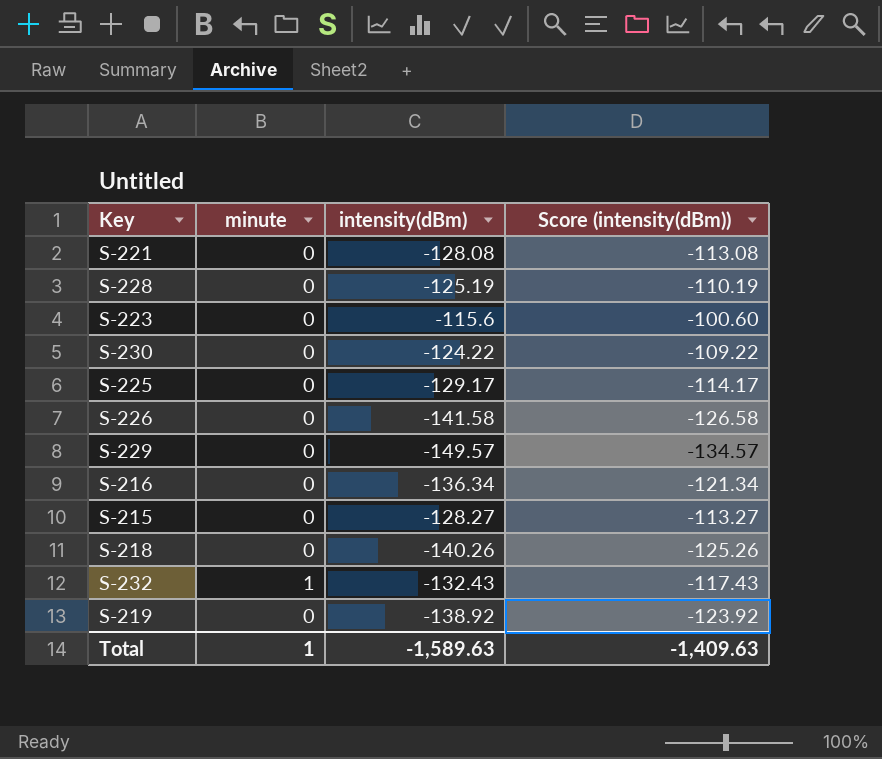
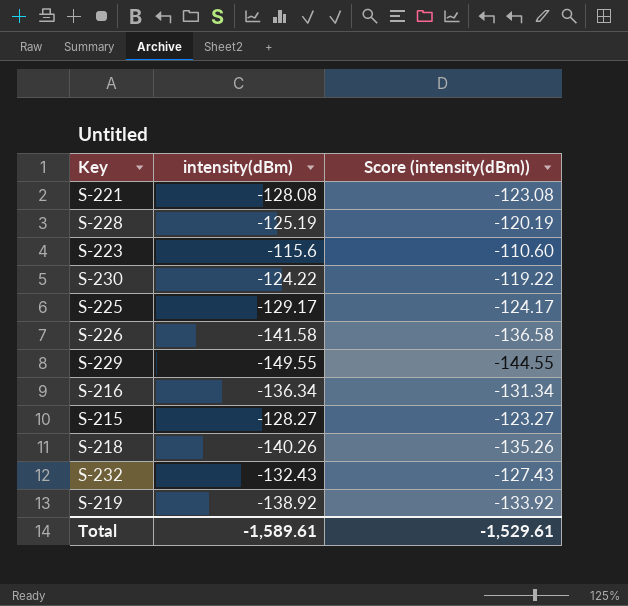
column minute | position: 2 -> none
column Score (intensity(dBm)) | formula: [intensity(dBm)] + 15 -> [intensity(dBm)] + 5
S-229 | intensity(dBm): -149.57 -> -149.55
Total | intensity(dBm): -1,589.63 -> -1,589.61
Total | Score (intensity(dBm)): -1,409.63 -> -1,529.61

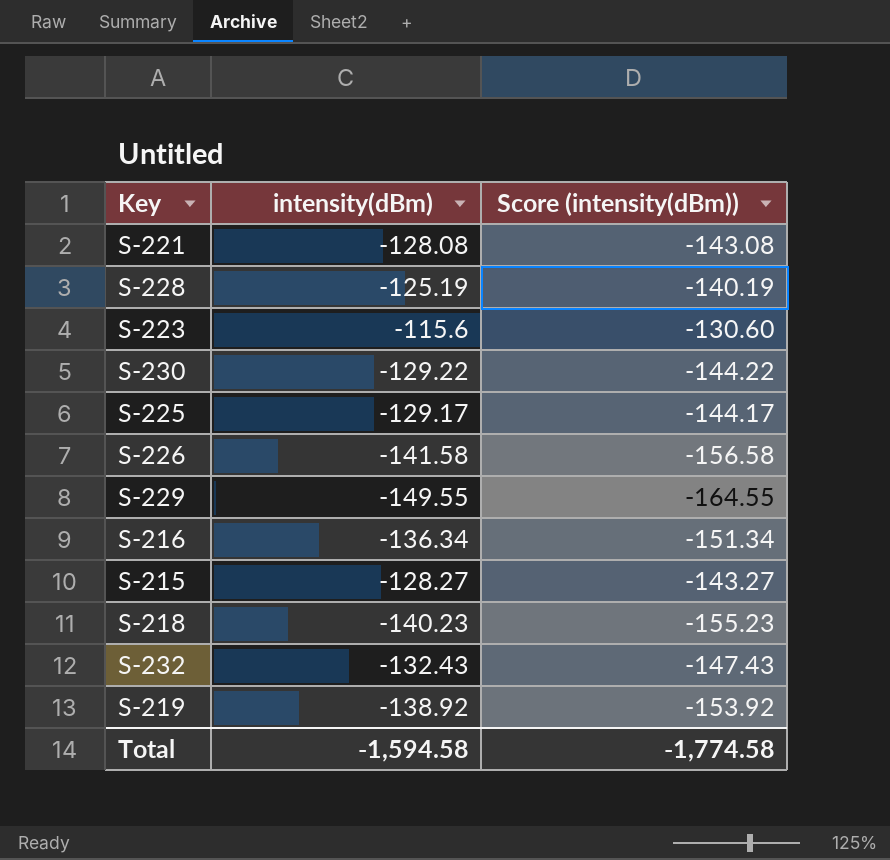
column Score (intensity(dBm)) | formula: [intensity(dBm)] + 5 -> [intensity(dBm)] - 15
S-230 | intensity(dBm): -124.22 -> -129.22
S-218 | intensity(dBm): -140.26 -> -140.23
Total | intensity(dBm): -1,589.61 -> -1,594.58
Total | Score (intensity(dBm)): -1,529.61 -> -1,774.58

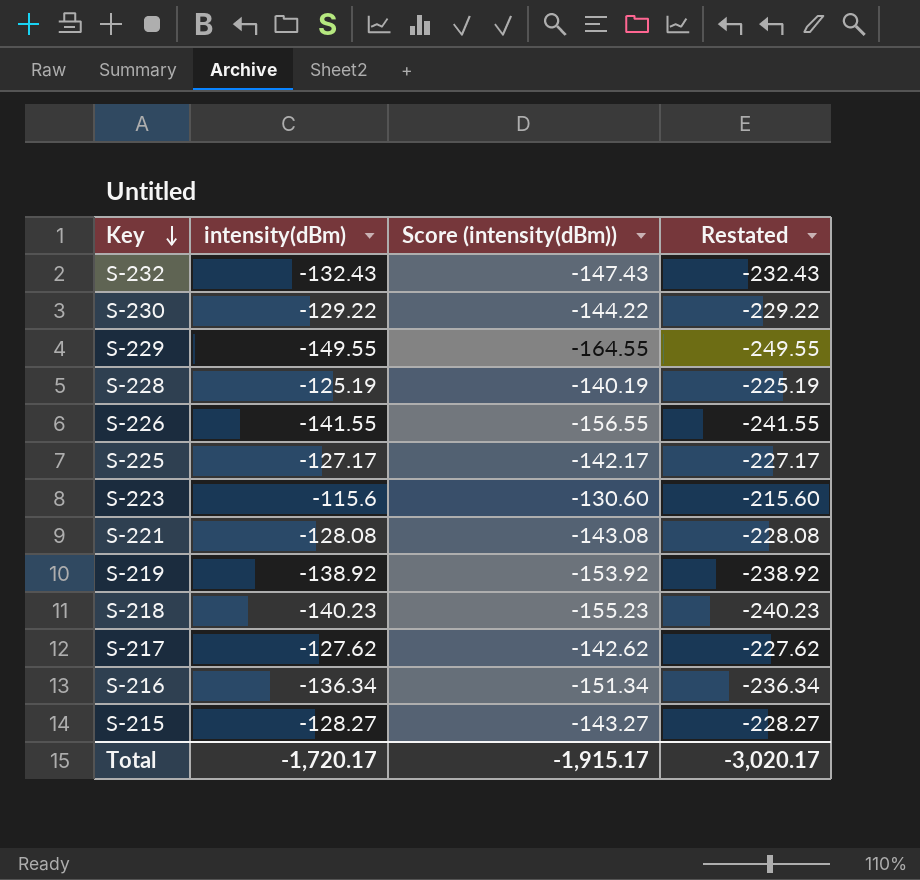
row order: none -> Key descending
column Restated | formula: none -> [intensity(dBm)] - 100
S-226 | intensity(dBm): -141.58 -> -141.55
S-226 | Score (intensity(dBm)): -156.58 -> -156.55
S-225 | intensity(dBm): -129.17 -> -127.17
S-225 | Score (intensity(dBm)): -144.17 -> -142.17
row S-217: none -> -127.62 | -142.62 | -227.62
Total | intensity(dBm): -1,594.58 -> -1,720.17
Total | Score (intensity(dBm)): -1,774.58 -> -1,915.17

